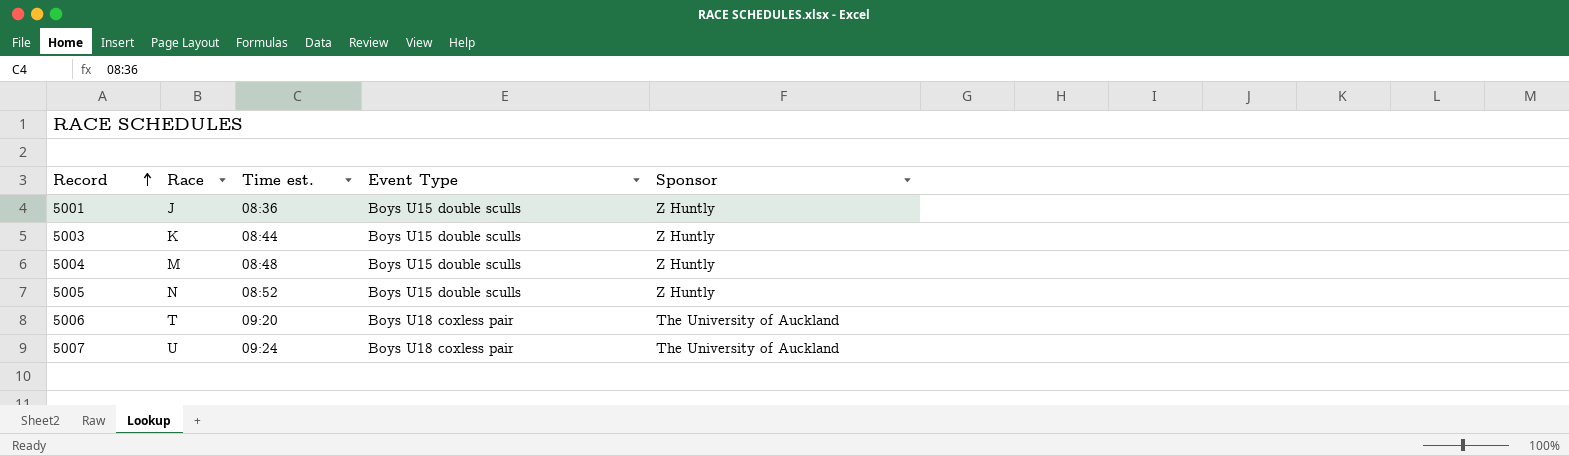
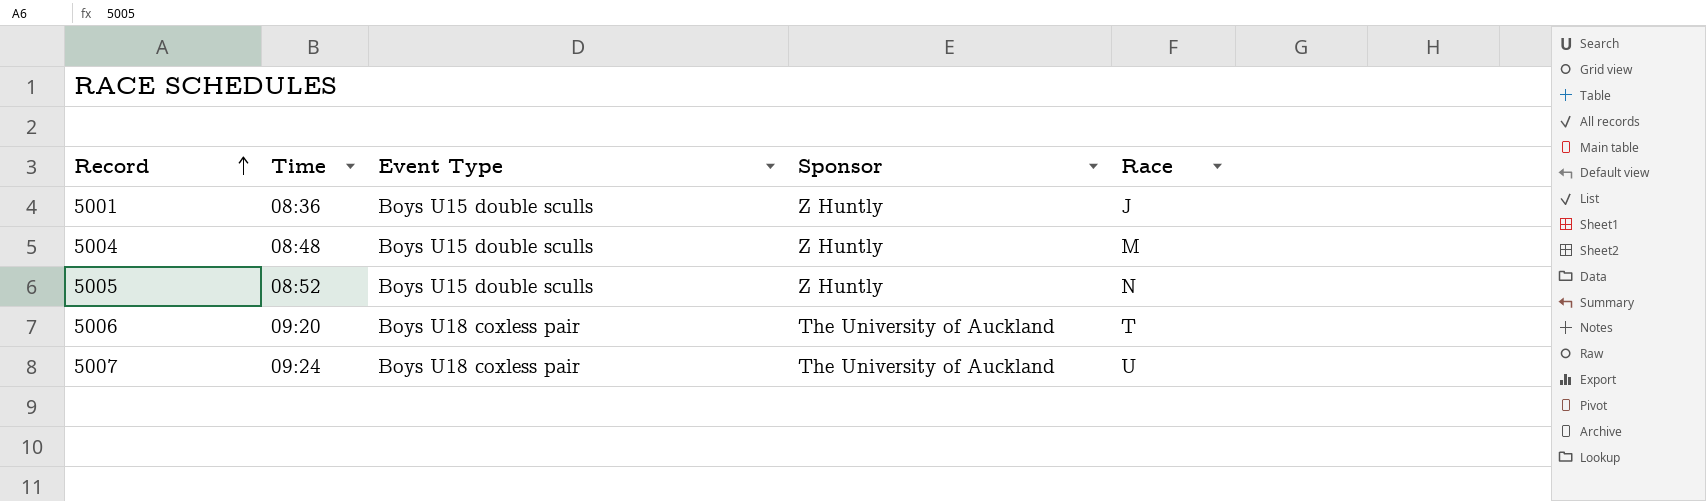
column name: Time est. -> Time
column Race | position: 2 -> 5
row 5003: K | 08:44 | Boys U15 double sculls | Z Huntly -> none

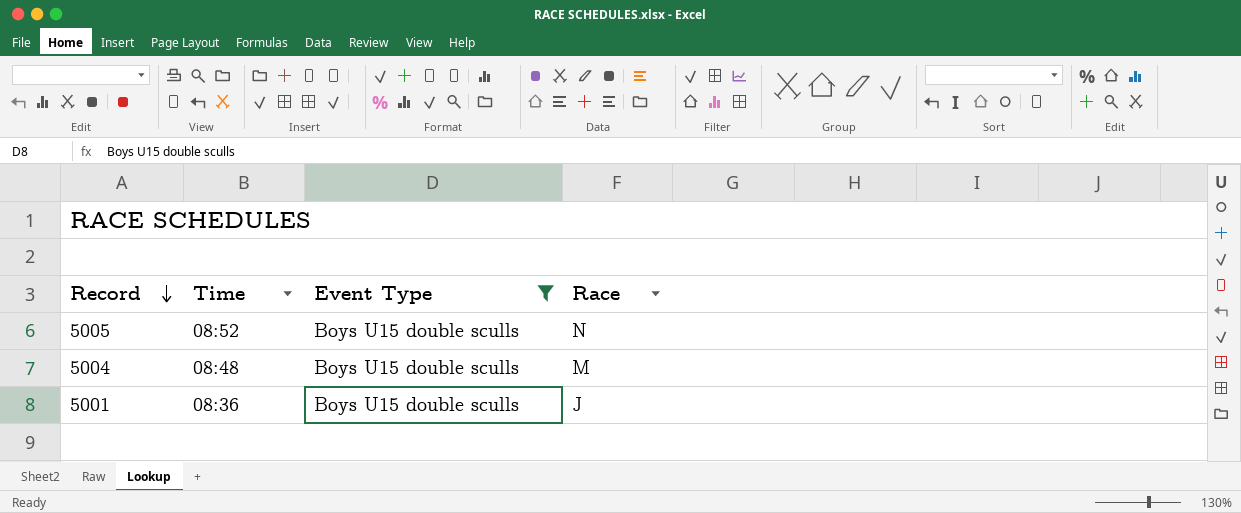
filter: none -> Event Type = Boys U15 double sculls
row order: Record ascending -> Record descending
column Sponsor | position: 4 -> none

